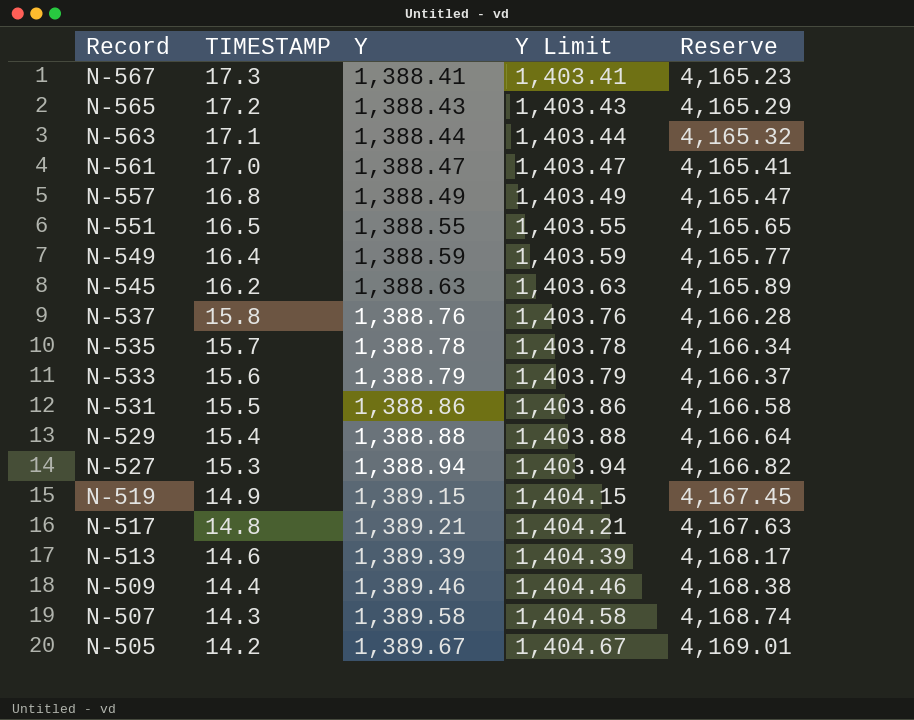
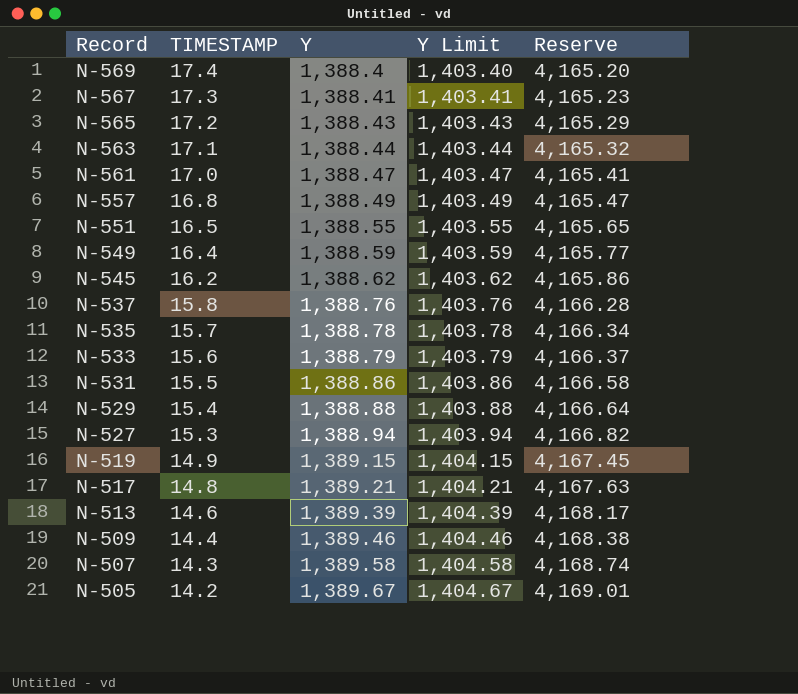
row N-569: none -> 17.4 | 1,388.4 | 1,403.40 | 4,165.20
N-545 | Y: 1,388.63 -> 1,388.62
N-545 | Y Limit: 1,403.63 -> 1,403.62
N-545 | Reserve: 4,165.89 -> 4,165.86

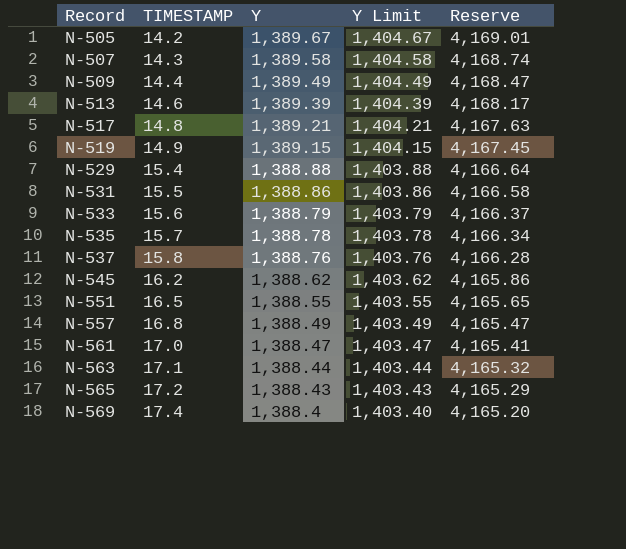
row order: Record descending -> Record ascending
row N-567: 17.3 | 1,388.41 | 1,403.41 | 4,165.23 -> none
row N-549: 16.4 | 1,388.59 | 1,403.59 | 4,165.77 -> none
row N-527: 15.3 | 1,388.94 | 1,403.94 | 4,166.82 -> none
N-509 | Y: 1,389.46 -> 1,389.49
N-509 | Y Limit: 1,404.46 -> 1,404.49
N-509 | Reserve: 4,168.38 -> 4,168.47

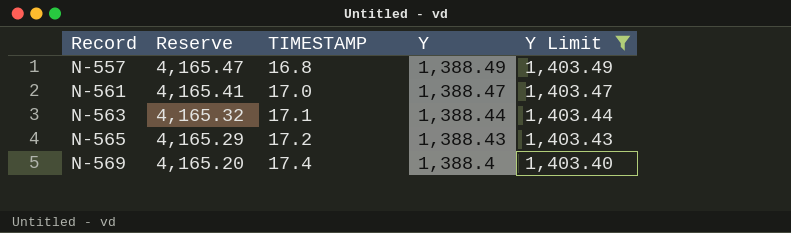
filter: none -> Y Limit <= 1,403.49
column Reserve | position: 5 -> 2

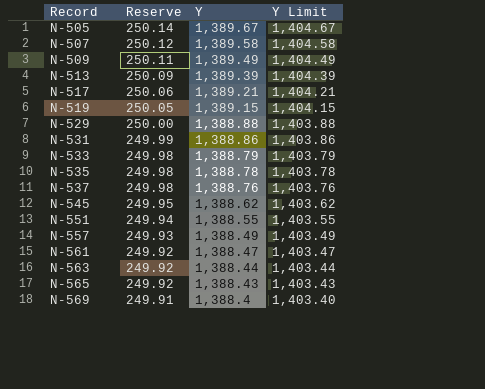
filter: Y Limit <= 1,403.49 -> none
column TIMESTAMP | position: 3 -> none
column Reserve | formula: [Y] * 3 -> [Y] * 0.18

